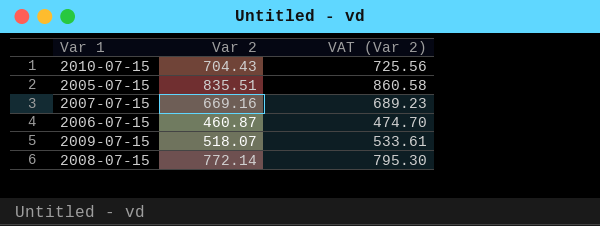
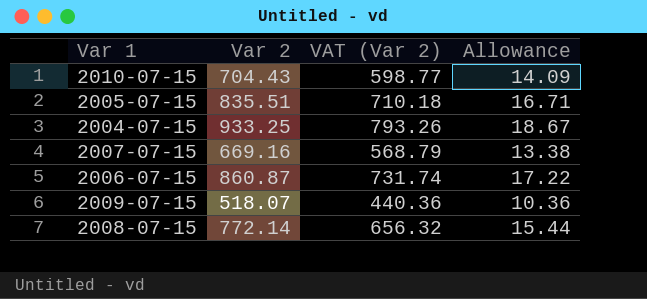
column VAT (Var 2) | formula: [Var 2] * 1.03 -> [Var 2] * 0.85
column Allowance | formula: none -> [Var 2] * 0.02
row 2004-07-15: none -> 933.25 | 793.26 | 18.67
2006-07-15 | Var 2: 460.87 -> 860.87

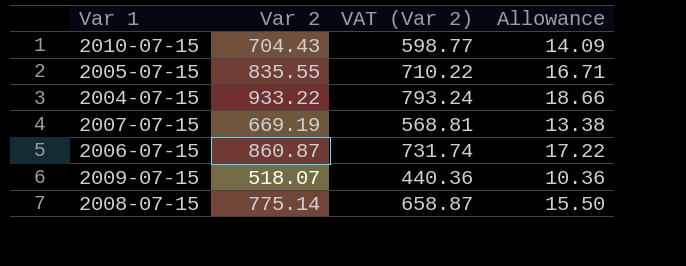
2005-07-15 | Var 2: 835.51 -> 835.55
2005-07-15 | VAT (Var 2): 710.18 -> 710.22
2004-07-15 | Var 2: 933.25 -> 933.22
2004-07-15 | VAT (Var 2): 793.26 -> 793.24
2004-07-15 | Allowance: 18.67 -> 18.66
2007-07-15 | Var 2: 669.16 -> 669.19
2007-07-15 | VAT (Var 2): 568.79 -> 568.81
2008-07-15 | Var 2: 772.14 -> 775.14
2008-07-15 | VAT (Var 2): 656.32 -> 658.87
2008-07-15 | Allowance: 15.44 -> 15.50

